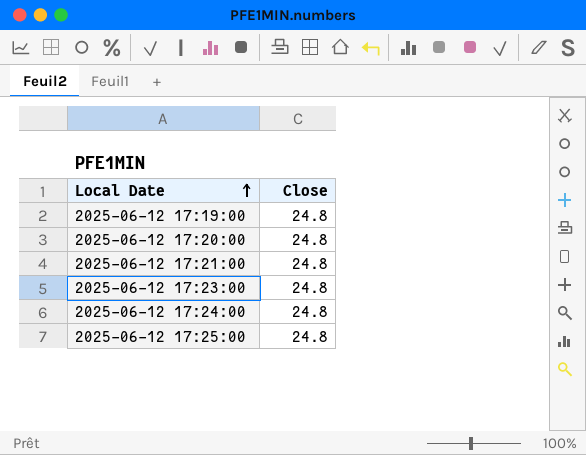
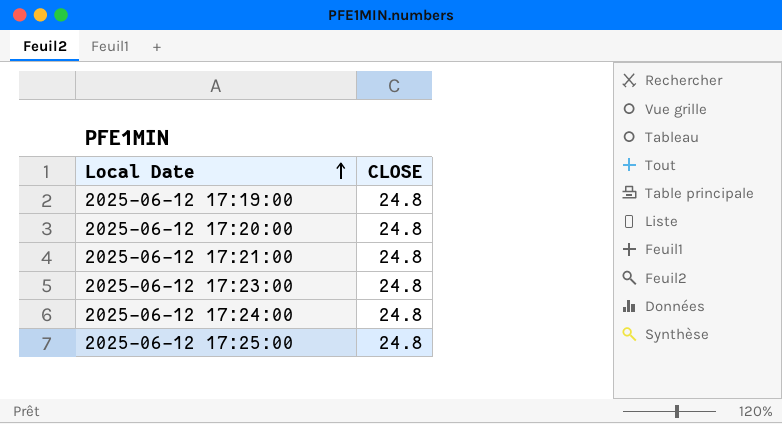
column name: Close -> CLOSE

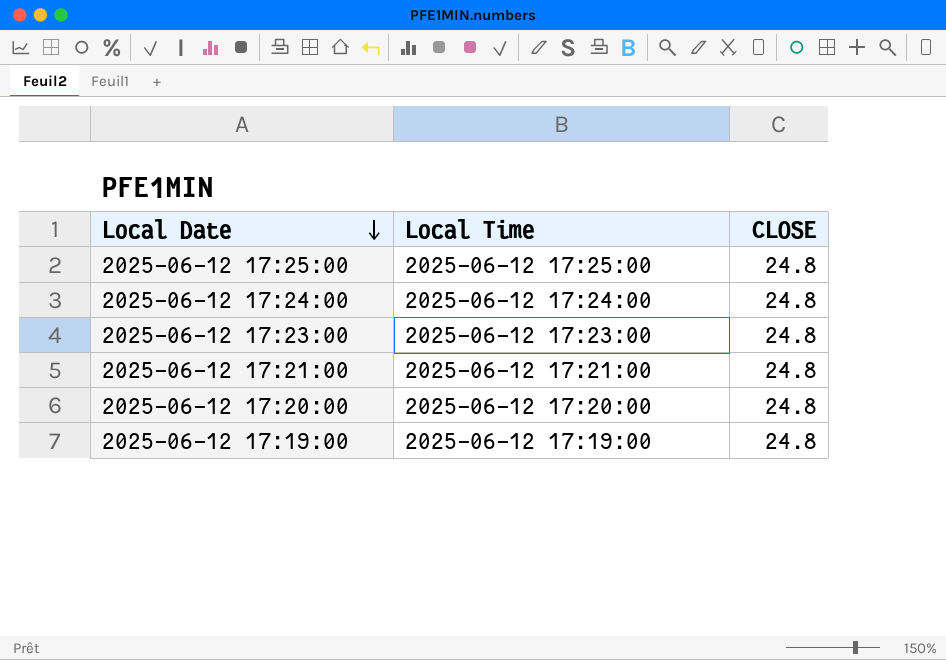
row order: Local Date ascending -> Local Date descending
column Local Time | position: none -> 2

